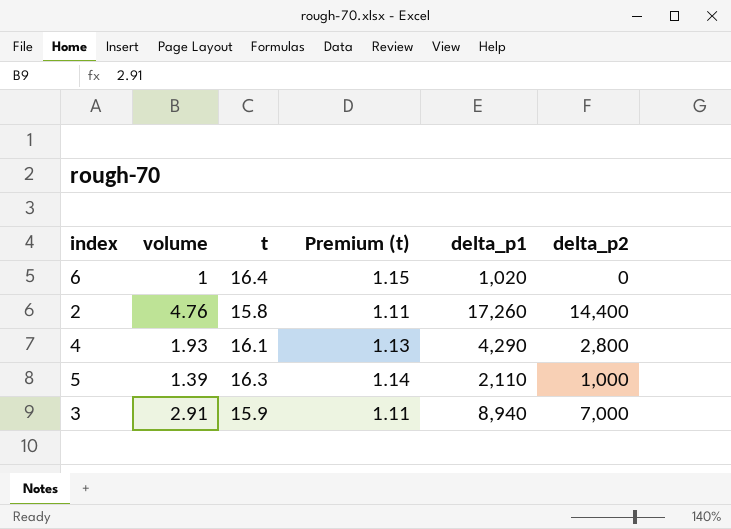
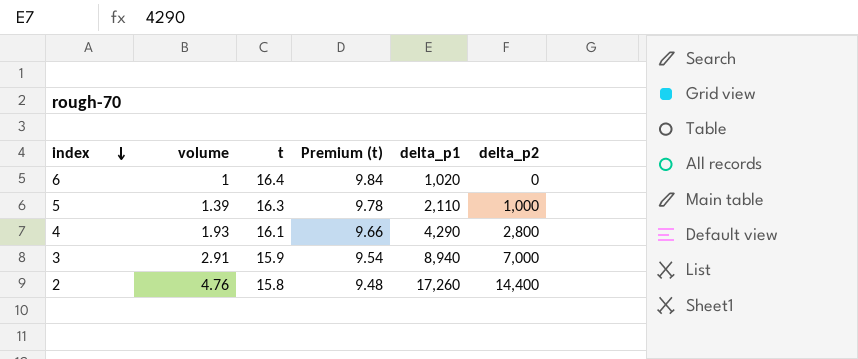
row order: none -> index descending
column Premium (t) | formula: [t] * 0.07 -> [t] * 0.6

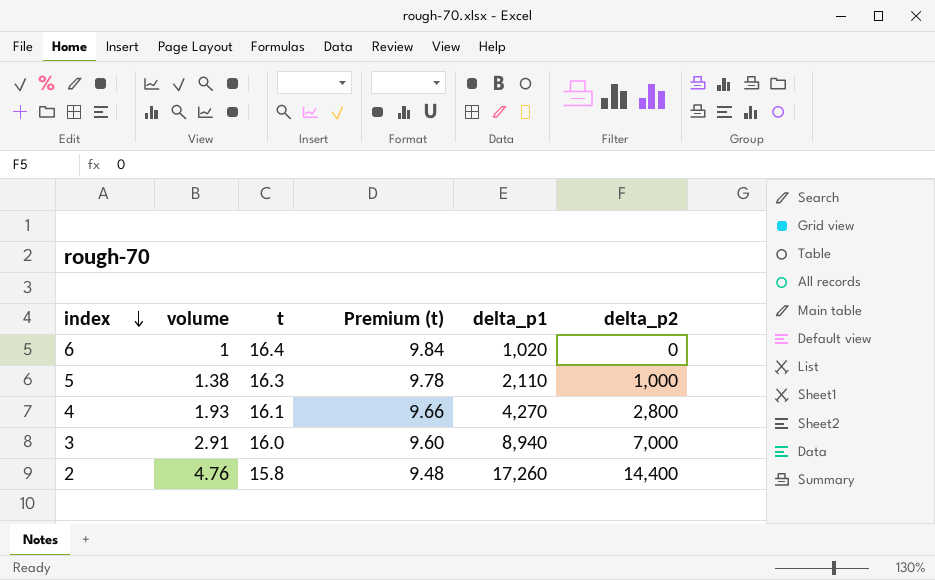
5 | volume: 1.39 -> 1.38
4 | delta_p1: 4,290 -> 4,270
3 | t: 15.9 -> 16.0
3 | Premium (t): 9.54 -> 9.60

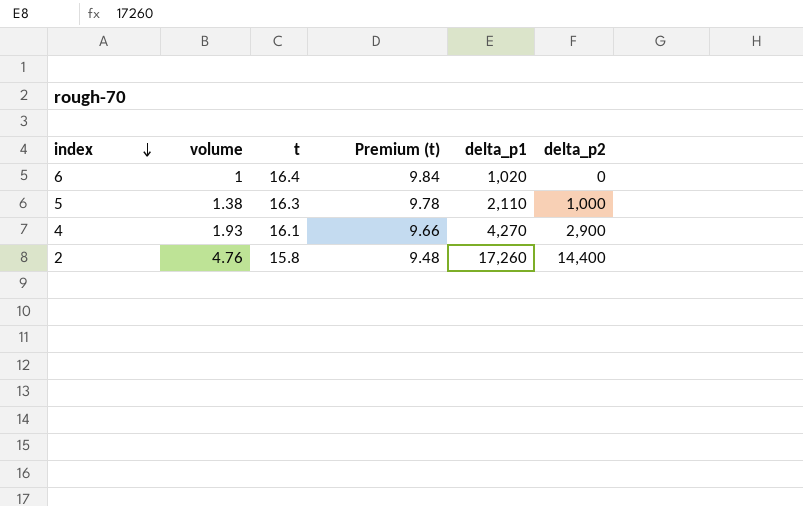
row 3: 2.91 | 16.0 | 9.60 | 8,940 | 7,000 -> none
4 | delta_p2: 2,800 -> 2,900

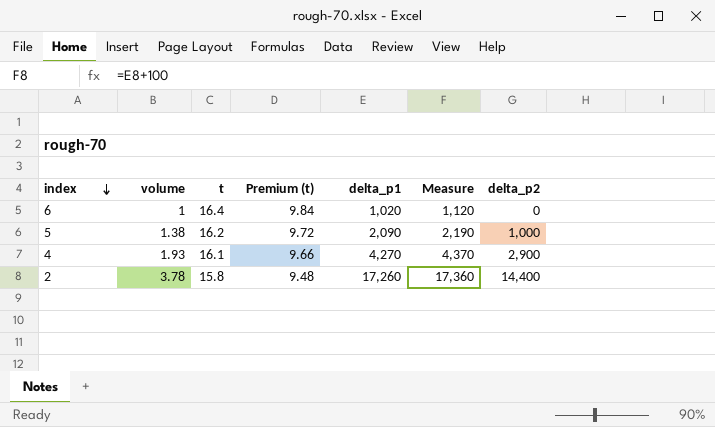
column Measure | formula: none -> [delta_p1] + 100
5 | t: 16.3 -> 16.2
5 | Premium (t): 9.78 -> 9.72
5 | delta_p1: 2,110 -> 2,090
2 | volume: 4.76 -> 3.78

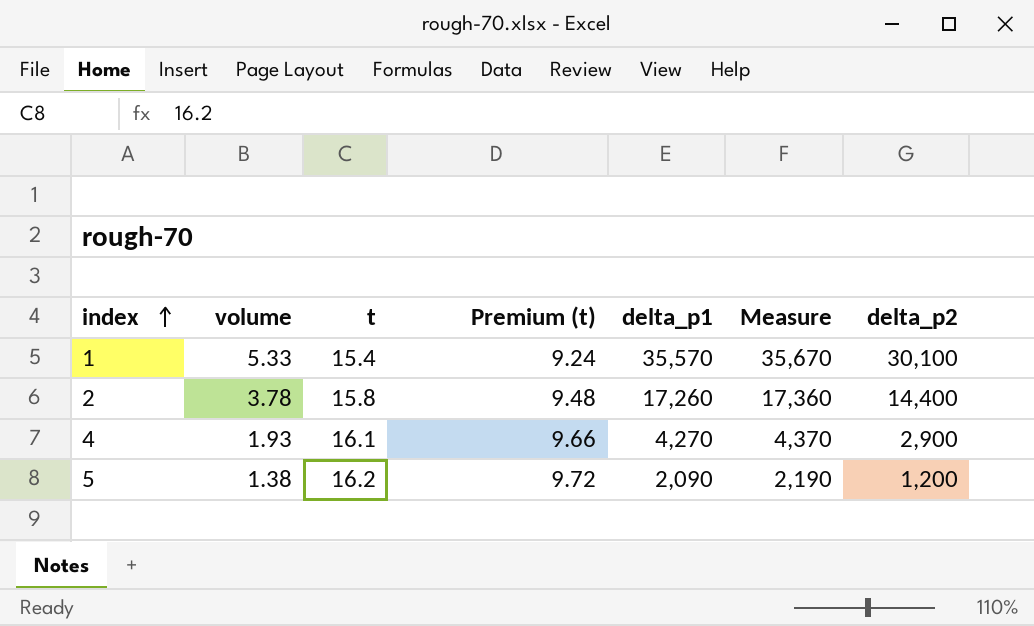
row order: index descending -> index ascending
row 6: 1 | 16.4 | 9.84 | 1,020 | 1,120 | 0 -> none
row 1: none -> 5.33 | 15.4 | 9.24 | 35,570 | 35,670 | 30,100
5 | delta_p2: 1,000 -> 1,200

